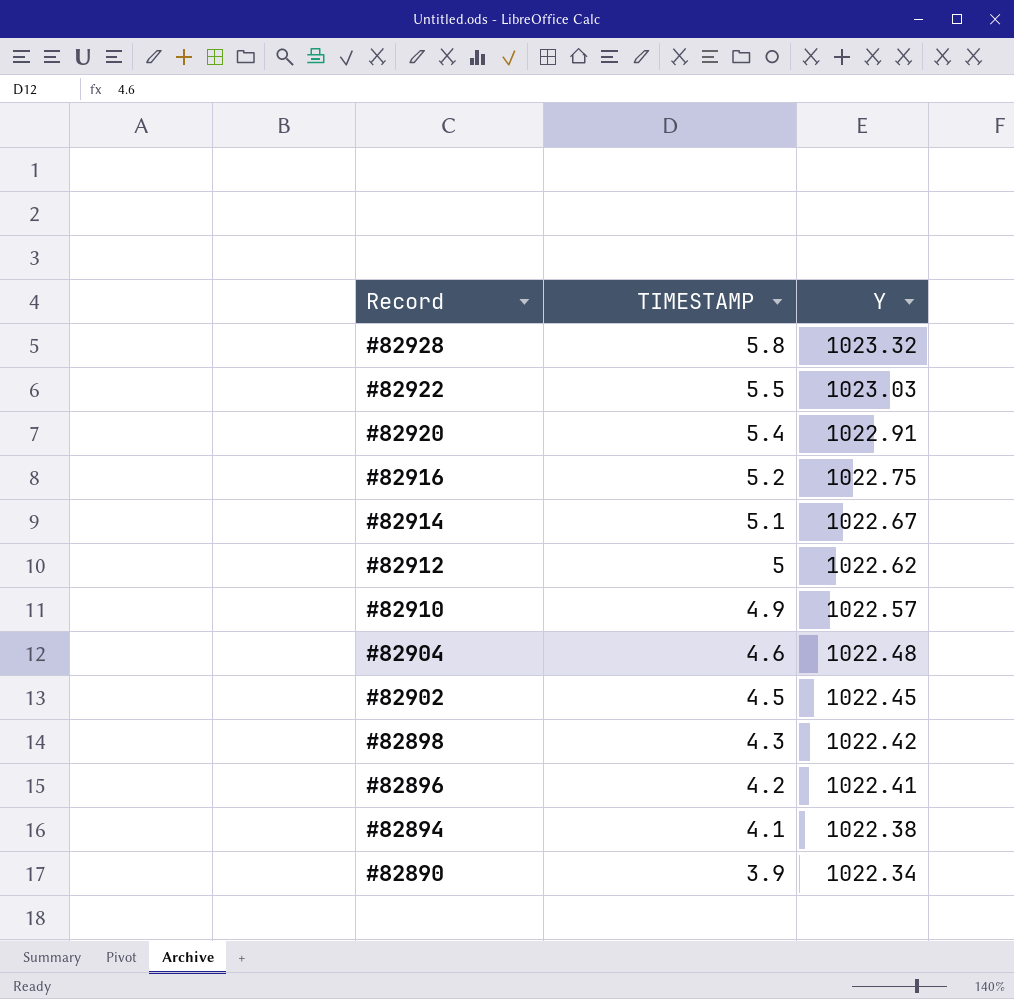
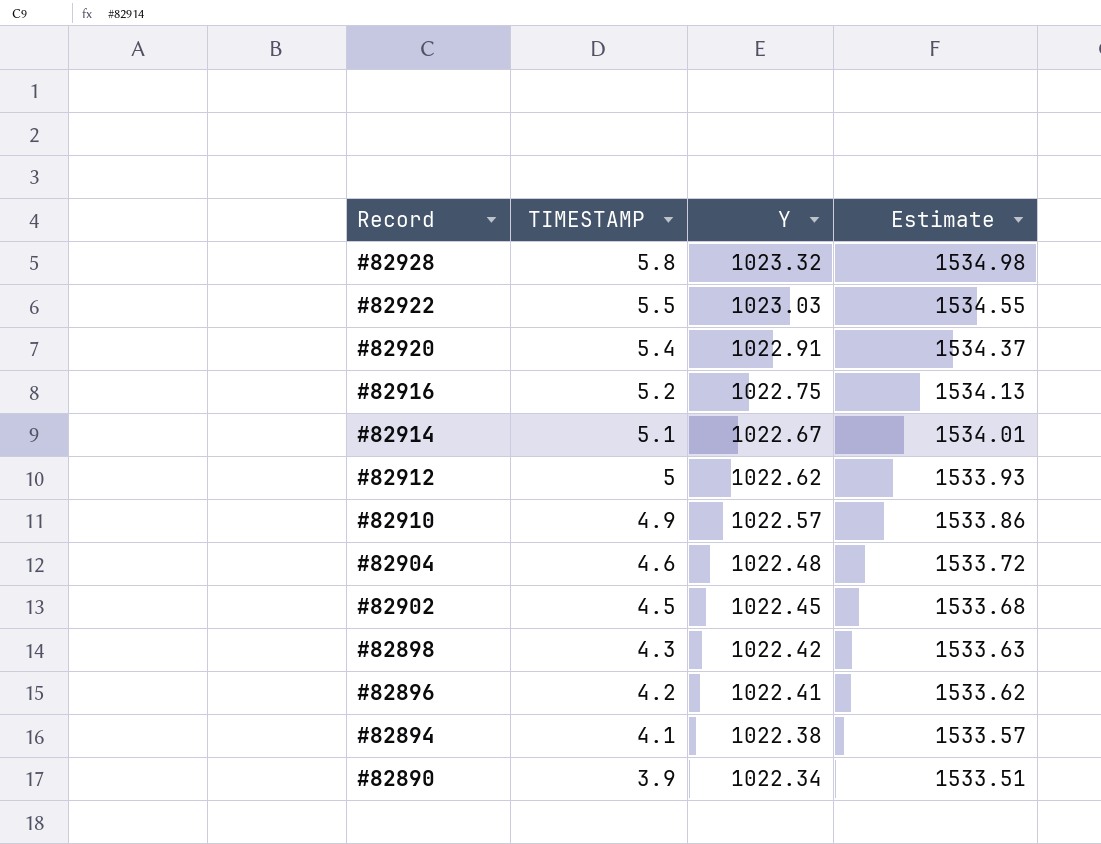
column Estimate | formula: none -> [Y] * 1.5

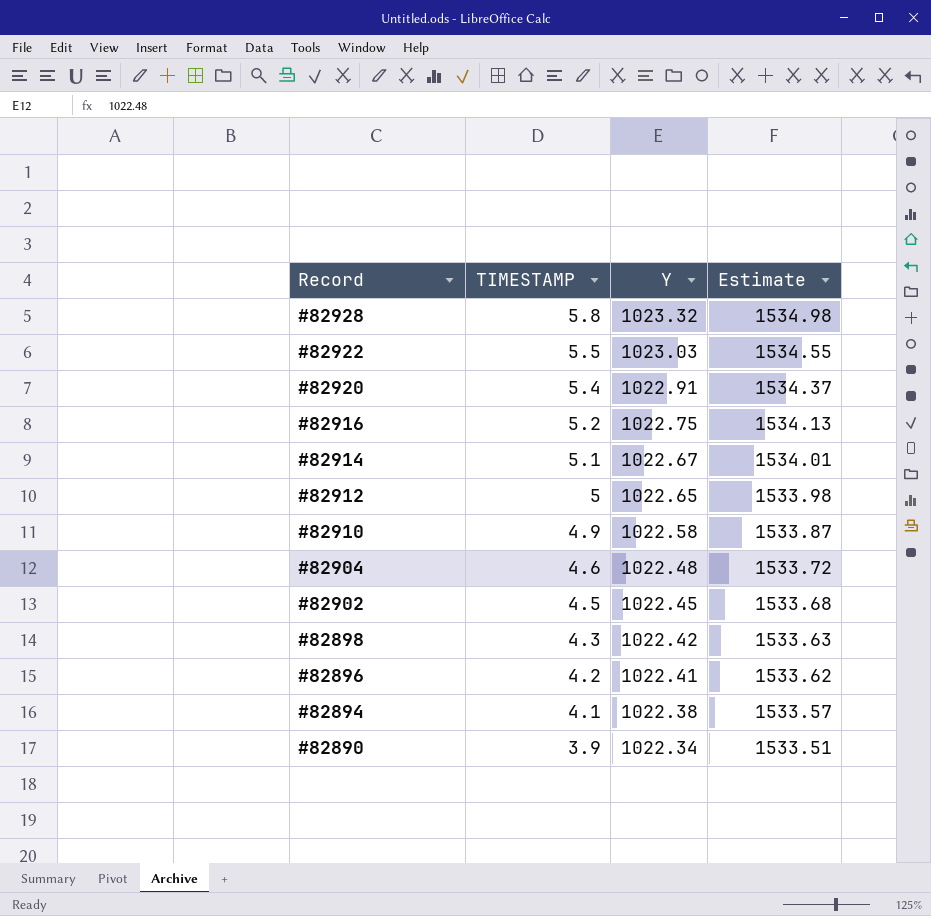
#82912 | Y: 1022.62 -> 1022.65
#82912 | Estimate: 1533.93 -> 1533.98
#82910 | Y: 1022.57 -> 1022.58
#82910 | Estimate: 1533.86 -> 1533.87

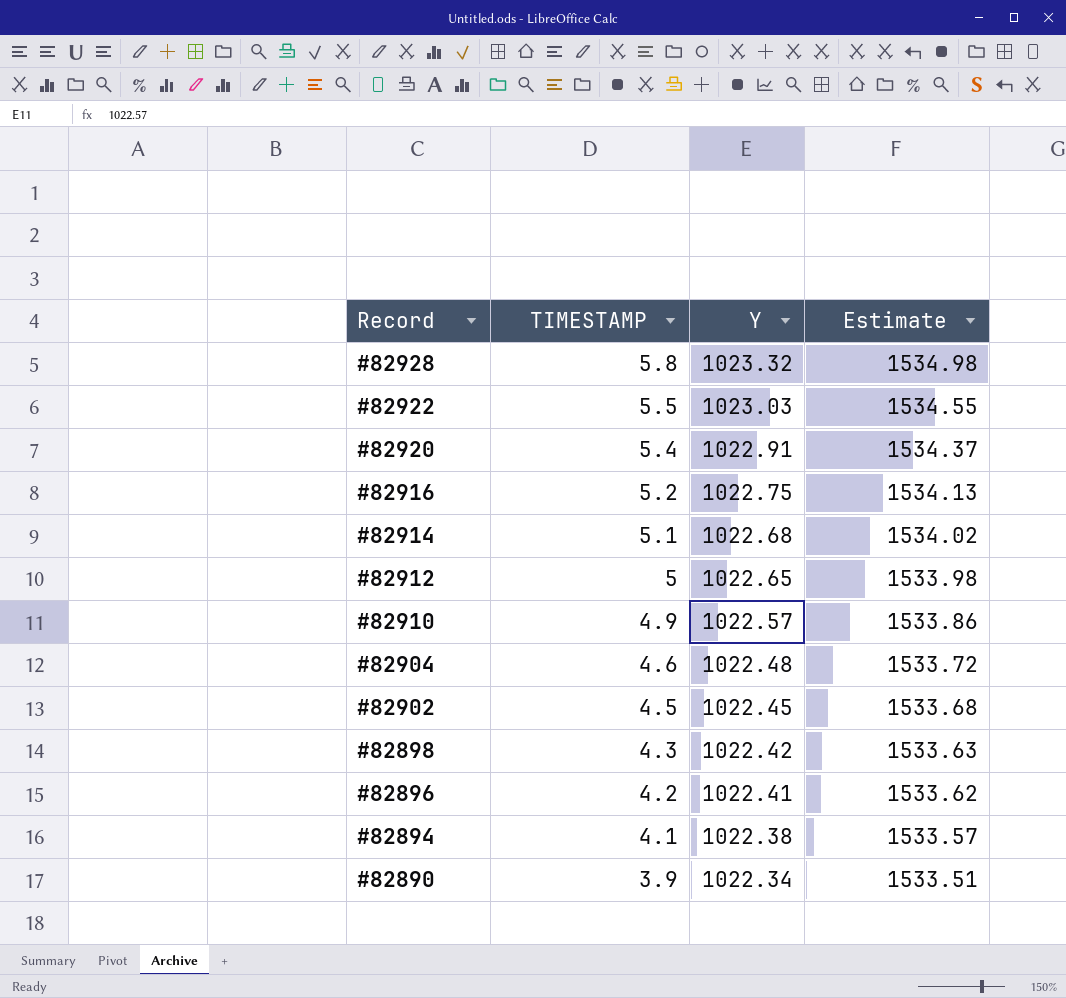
#82914 | Y: 1022.67 -> 1022.68
#82914 | Estimate: 1534.01 -> 1534.02
#82910 | Y: 1022.58 -> 1022.57
#82910 | Estimate: 1533.87 -> 1533.86

